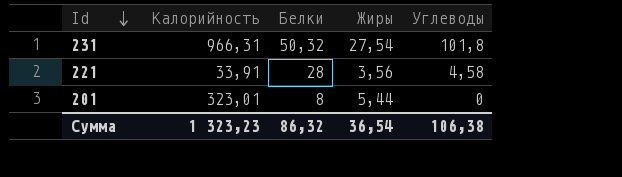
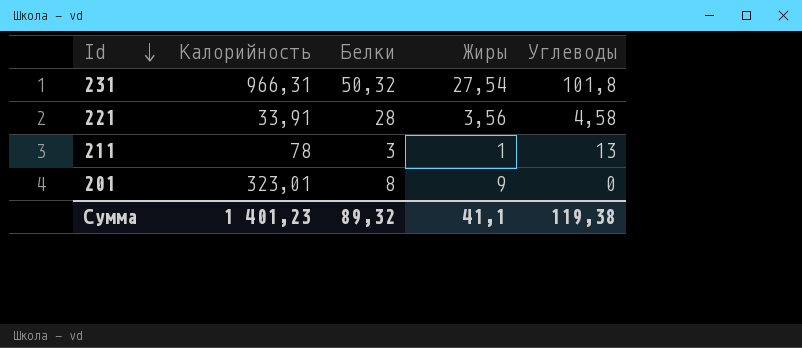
row 211: none -> 78 | 3 | 1 | 13
201 | Жиры: 5,44 -> 9
Сумма | Калорийность: 1 323,23 -> 1 401,23
Сумма | Белки: 86,32 -> 89,32
Сумма | Жиры: 36,54 -> 41,1
Сумма | Углеводы: 106,38 -> 119,38

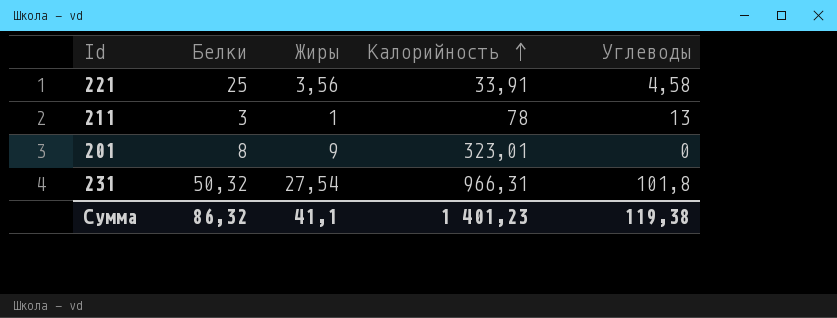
row order: Id descending -> Калорийность ascending
column Калорийность | position: 2 -> 4
221 | Белки: 28 -> 25
Сумма | Белки: 89,32 -> 86,32

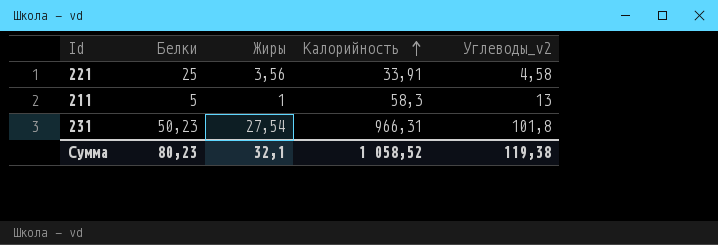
column name: Углеводы -> Углеводы_v2
row 201: 8 | 9 | 323,01 | 0 -> none
211 | Белки: 3 -> 5
211 | Калорийность: 78 -> 58,3
231 | Белки: 50,32 -> 50,23
Сумма | Белки: 86,32 -> 80,23
Сумма | Жиры: 41,1 -> 32,1
Сумма | Калорийность: 1 401,23 -> 1 058,52

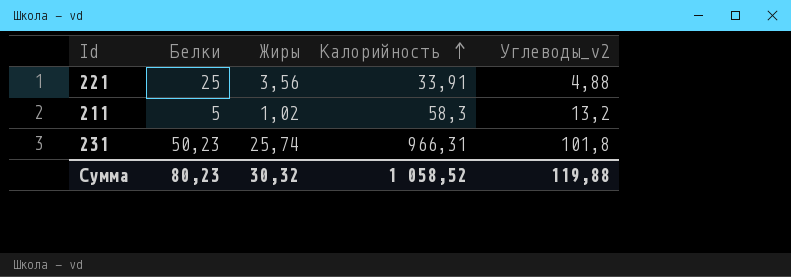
221 | Углеводы_v2: 4,58 -> 4,88
211 | Жиры: 1 -> 1,02
211 | Углеводы_v2: 13 -> 13,2
231 | Жиры: 27,54 -> 25,74
Сумма | Жиры: 32,1 -> 30,32
Сумма | Углеводы_v2: 119,38 -> 119,88

